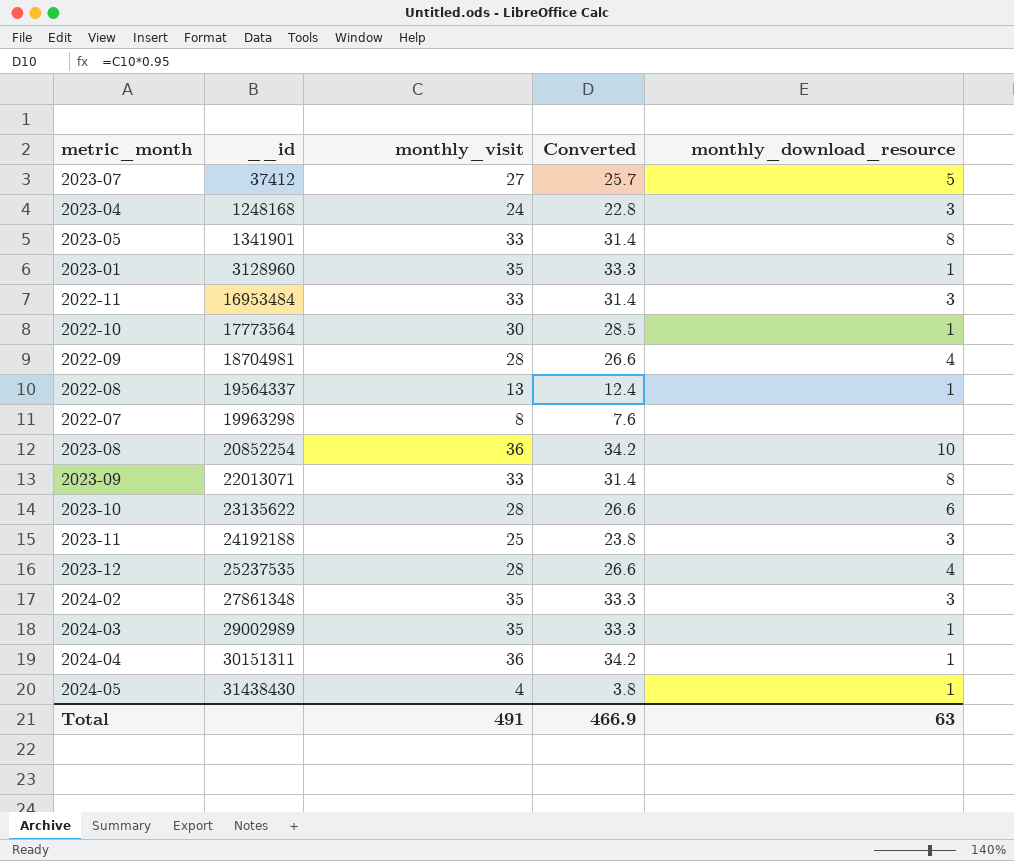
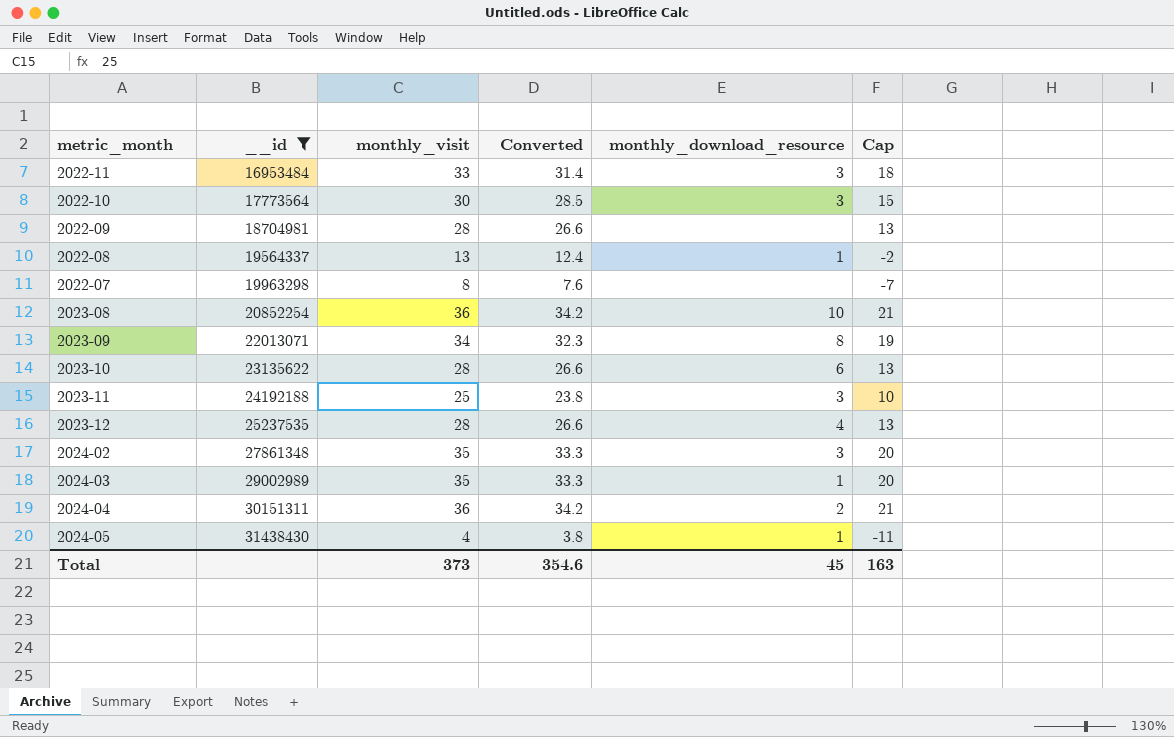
filter: none -> __id >= 16953484
column Cap | formula: none -> [monthly_visit] - 15
2022-10 | monthly_download_resource: 1 -> 3
2022-09 | monthly_download_resource: 4 -> none
2023-09 | monthly_visit: 33 -> 34
2023-09 | Converted: 31.4 -> 32.3
2024-04 | monthly_download_resource: 1 -> 2
Total | monthly_visit: 491 -> 373
Total | Converted: 466.9 -> 354.6
Total | monthly_download_resource: 63 -> 45

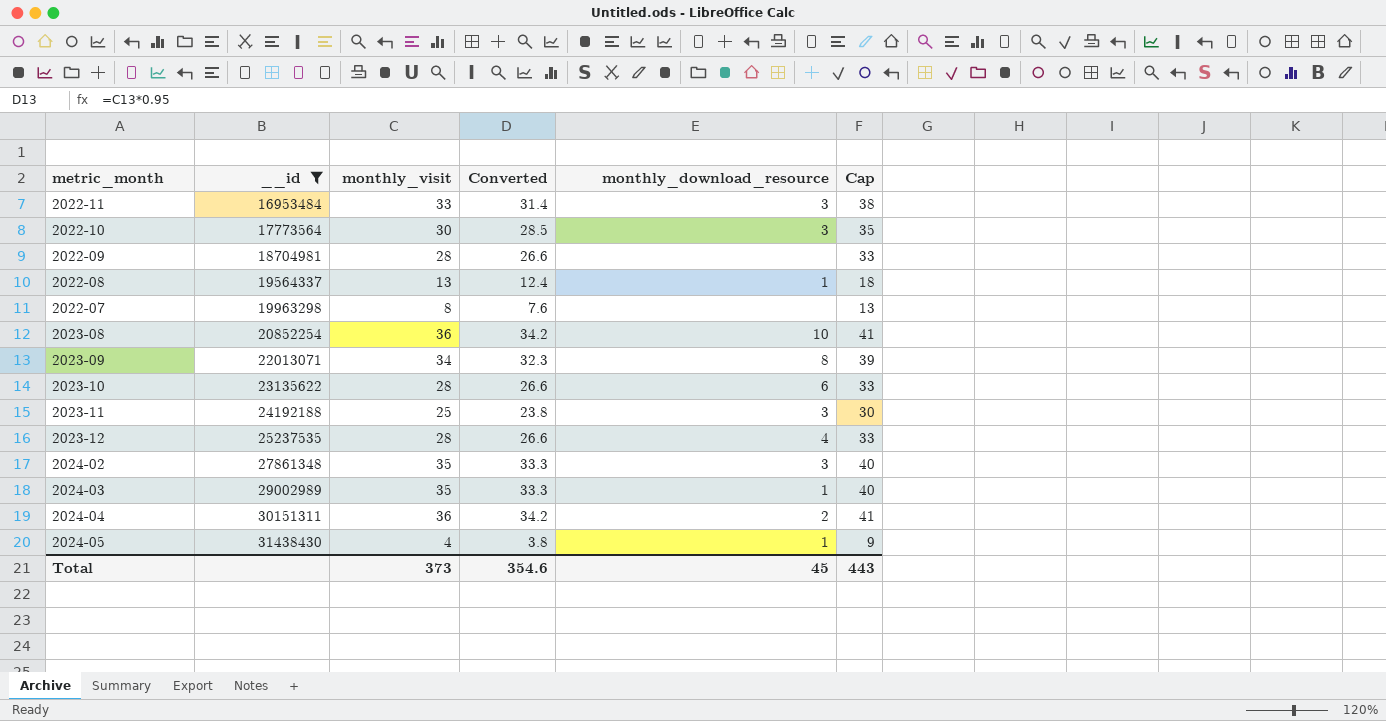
column Cap | formula: [monthly_visit] - 15 -> [monthly_visit] + 5
Total | Cap: 163 -> 443

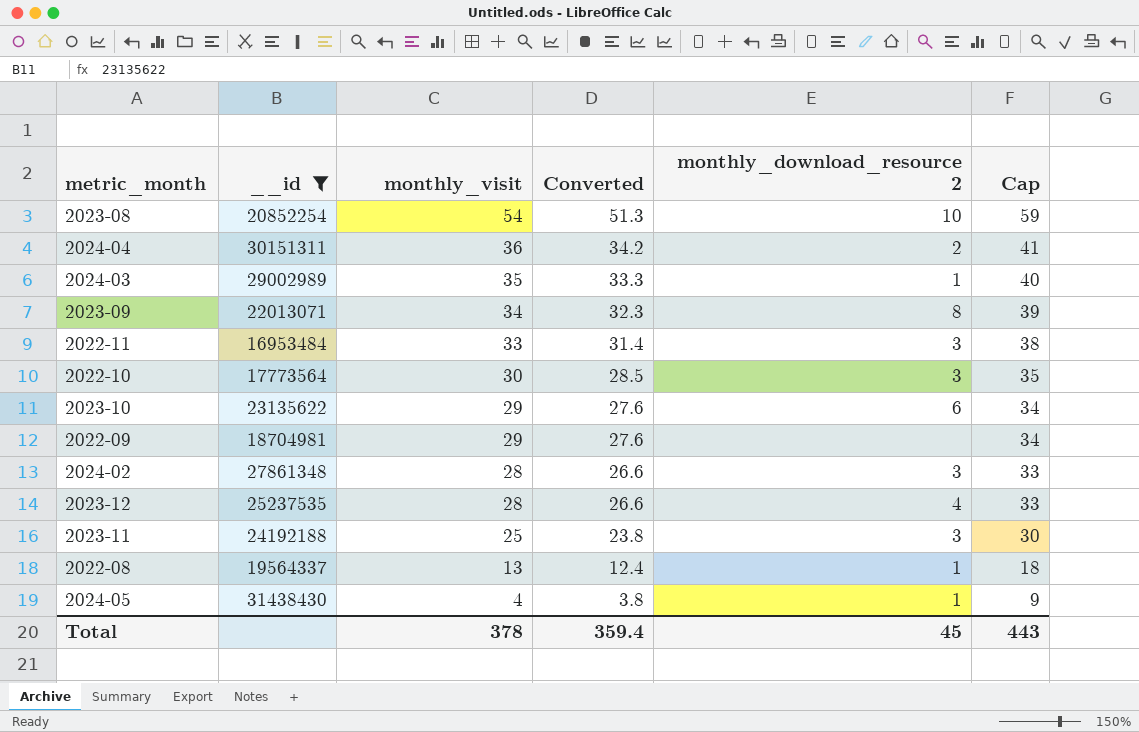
row order: __id ascending -> monthly_visit descending
column name: monthly_download_resource -> monthly_download_resource 2
row 2022-07: 19963298 | 8 | 7.6 | none | 13 -> none
2023-08 | monthly_visit: 36 -> 54
2023-08 | Converted: 34.2 -> 51.3
2023-08 | Cap: 41 -> 59
2023-10 | monthly_visit: 28 -> 29
2023-10 | Converted: 26.6 -> 27.6
2023-10 | Cap: 33 -> 34
2022-09 | monthly_visit: 28 -> 29
2022-09 | Converted: 26.6 -> 27.6
2022-09 | Cap: 33 -> 34
2024-02 | monthly_visit: 35 -> 28
2024-02 | Converted: 33.3 -> 26.6
2024-02 | Cap: 40 -> 33
Total | monthly_visit: 373 -> 378
Total | Converted: 354.6 -> 359.4

